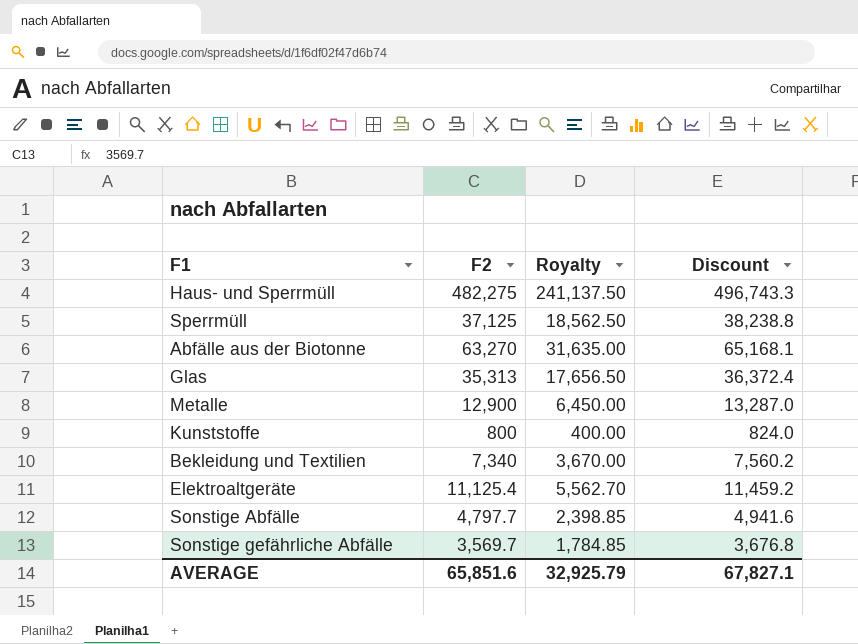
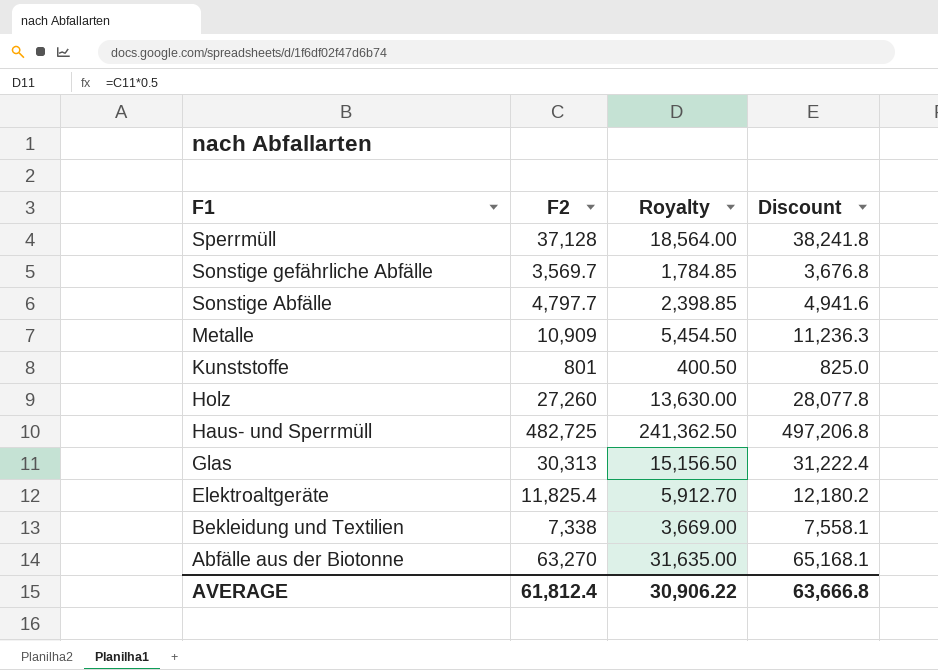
row order: none -> F1 descending
Sperrmüll | F2: 37,125 -> 37,128
Sperrmüll | Royalty: 18,562.50 -> 18,564.00
Sperrmüll | Discount: 38,238.8 -> 38,241.8
Metalle | F2: 12,900 -> 10,909
Metalle | Royalty: 6,450.00 -> 5,454.50
Metalle | Discount: 13,287.0 -> 11,236.3
Kunststoffe | F2: 800 -> 801
Kunststoffe | Royalty: 400.00 -> 400.50
Kunststoffe | Discount: 824.0 -> 825.0
row Holz: none -> 27,260 | 13,630.00 | 28,077.8
Haus- und Sperrmüll | F2: 482,275 -> 482,725
Haus- und Sperrmüll | Royalty: 241,137.50 -> 241,362.50
Haus- und Sperrmüll | Discount: 496,743.3 -> 497,206.8
Glas | F2: 35,313 -> 30,313
Glas | Royalty: 17,656.50 -> 15,156.50
Glas | Discount: 36,372.4 -> 31,222.4
Elektroaltgeräte | F2: 11,125.4 -> 11,825.4
Elektroaltgeräte | Royalty: 5,562.70 -> 5,912.70
Elektroaltgeräte | Discount: 11,459.2 -> 12,180.2
Bekleidung und Textilien | F2: 7,340 -> 7,338
Bekleidung und Textilien | Royalty: 3,670.00 -> 3,669.00
Bekleidung und Textilien | Discount: 7,560.2 -> 7,558.1
AVERAGE | F2: 65,851.6 -> 61,812.4
AVERAGE | Royalty: 32,925.79 -> 30,906.22
AVERAGE | Discount: 67,827.1 -> 63,666.8

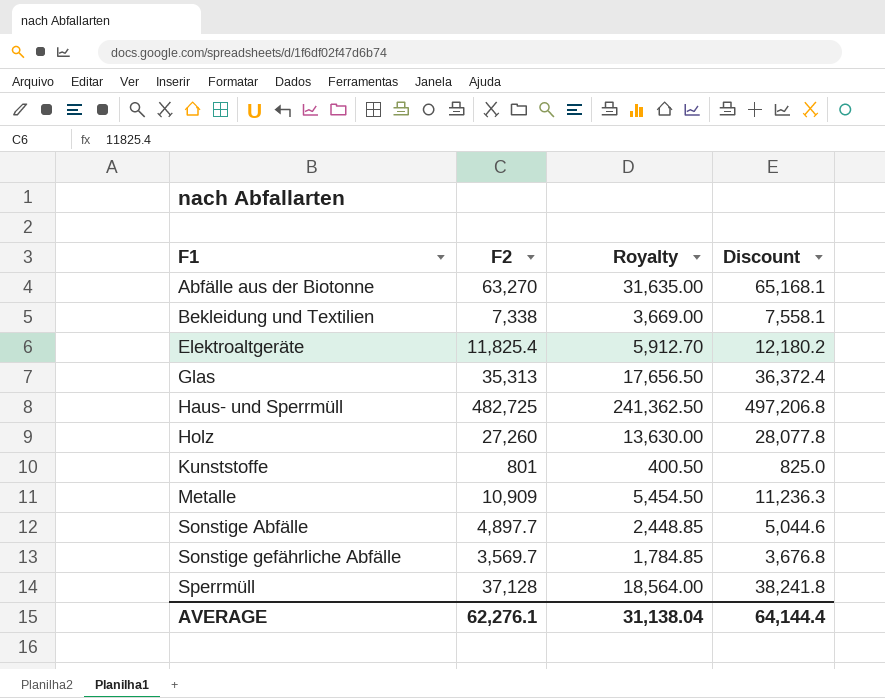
row order: F1 descending -> F1 ascending
Glas | F2: 30,313 -> 35,313
Glas | Royalty: 15,156.50 -> 17,656.50
Glas | Discount: 31,222.4 -> 36,372.4
Sonstige Abfälle | F2: 4,797.7 -> 4,897.7
Sonstige Abfälle | Royalty: 2,398.85 -> 2,448.85
Sonstige Abfälle | Discount: 4,941.6 -> 5,044.6
AVERAGE | F2: 61,812.4 -> 62,276.1
AVERAGE | Royalty: 30,906.22 -> 31,138.04
AVERAGE | Discount: 63,666.8 -> 64,144.4

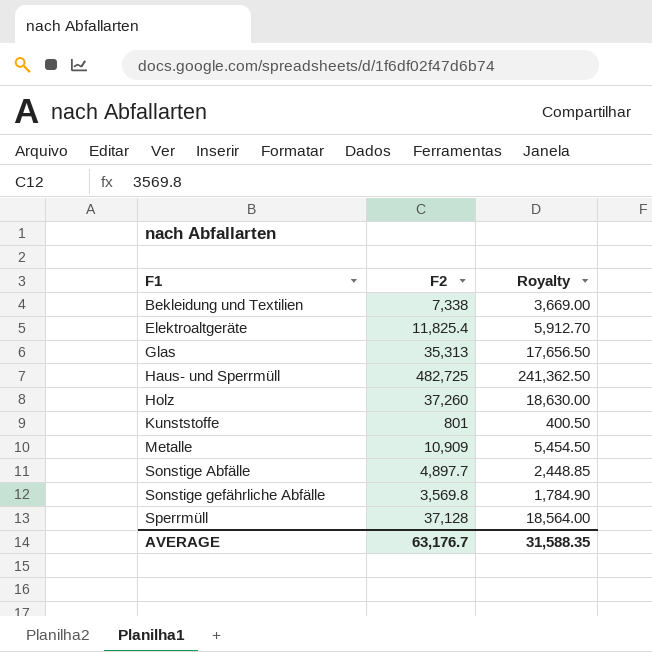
column Discount | formula: [F2] * 1.03 -> none
row Abfälle aus der Biotonne: 63,270 | 31,635.00 | 65,168.1 -> none
Holz | F2: 27,260 -> 37,260
Holz | Royalty: 13,630.00 -> 18,630.00
Sonstige gefährliche Abfälle | F2: 3,569.7 -> 3,569.8
Sonstige gefährliche Abfälle | Royalty: 1,784.85 -> 1,784.90
AVERAGE | F2: 62,276.1 -> 63,176.7
AVERAGE | Royalty: 31,138.04 -> 31,588.35

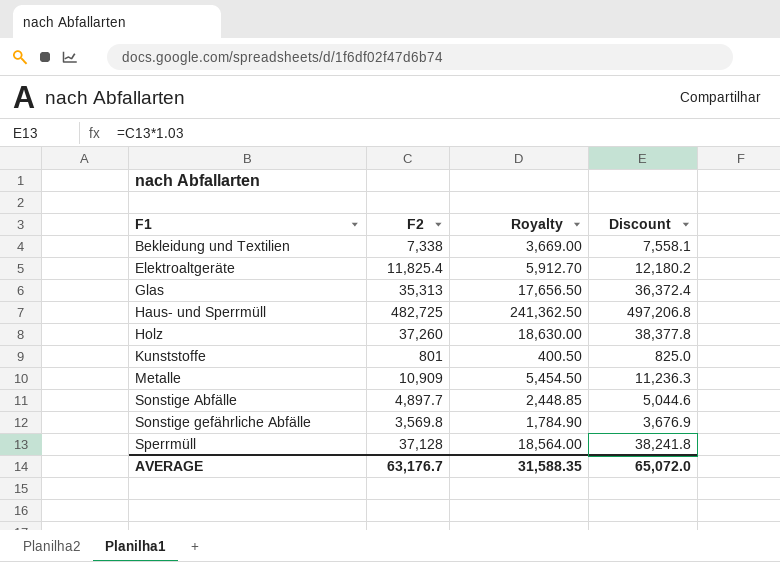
column Discount | formula: none -> [F2] * 1.03

